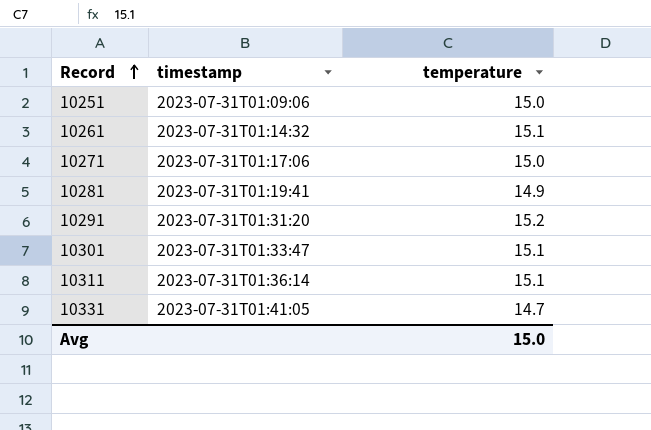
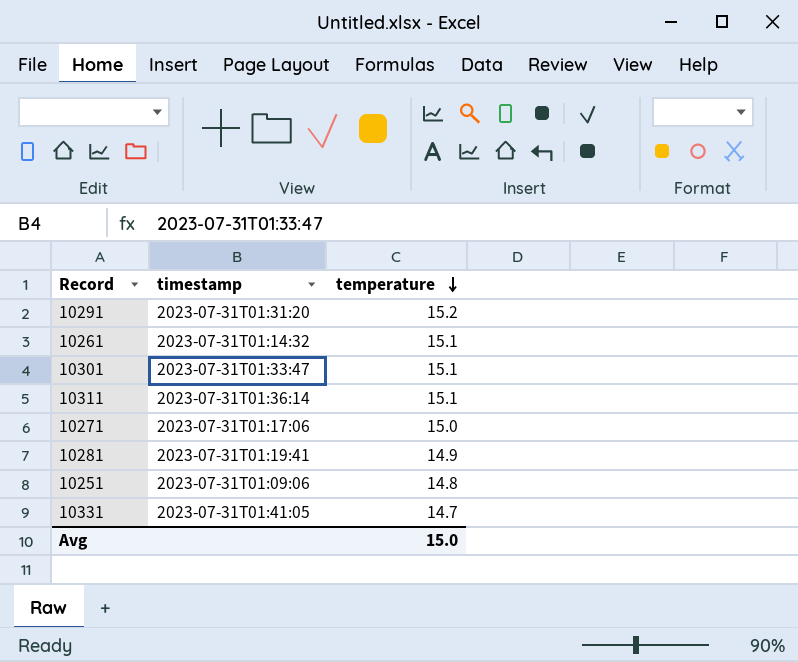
row order: Record ascending -> temperature descending
10251 | temperature: 15.0 -> 14.8

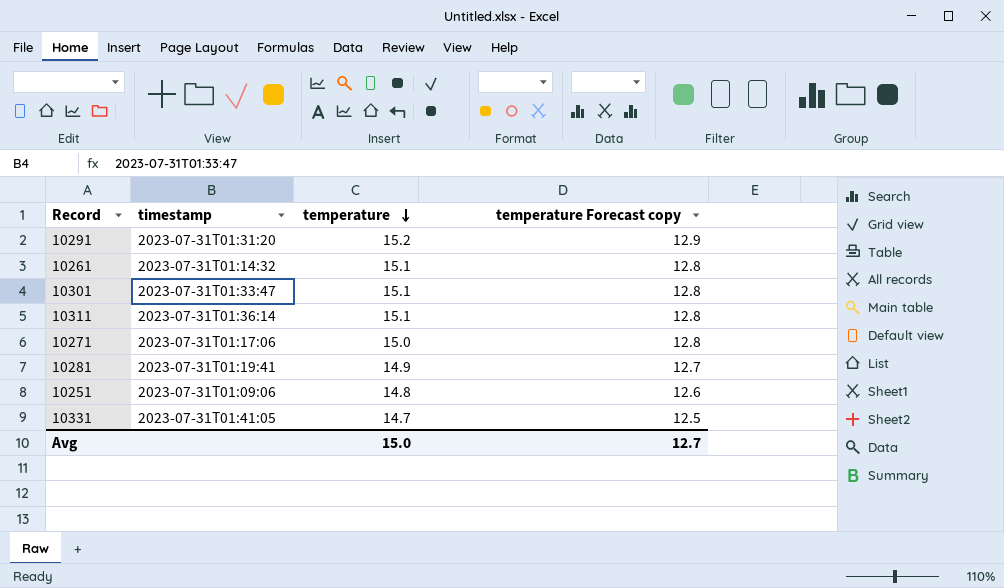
column temperature Forecast copy | formula: none -> [temperature] * 0.85

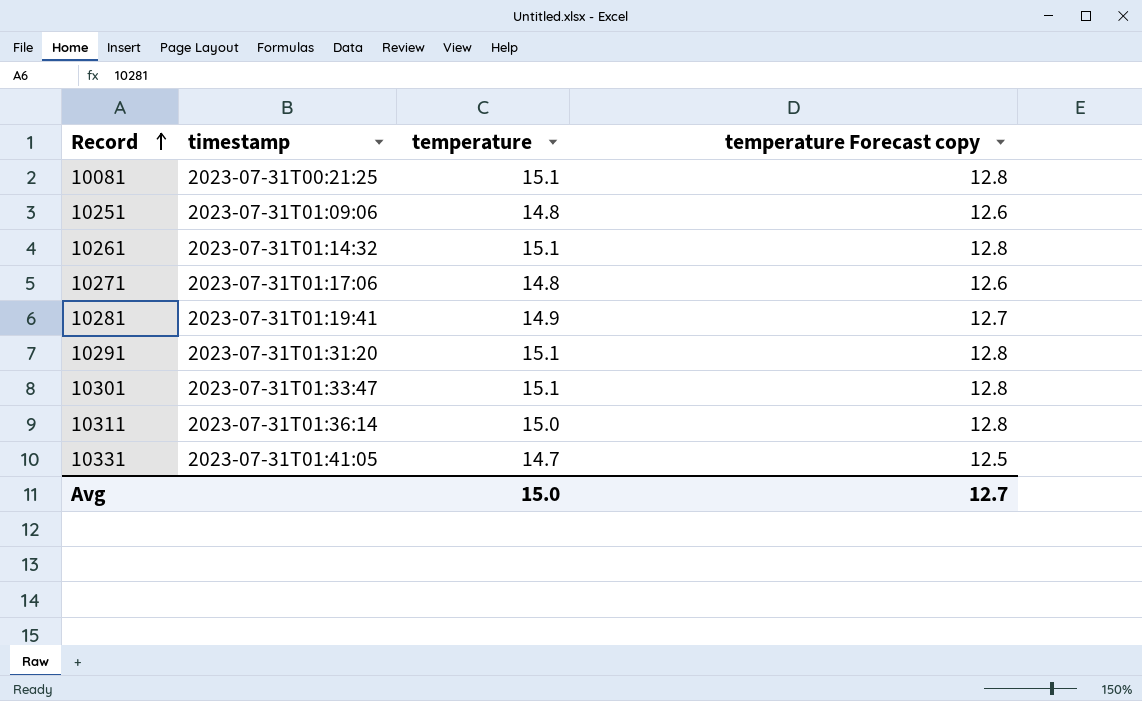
row order: temperature descending -> Record ascending
row 10081: none -> 2023-07-31T00:21:25 | 15.1 | 12.8
10271 | temperature: 15.0 -> 14.8
10271 | temperature Forecast copy: 12.8 -> 12.6
10291 | temperature: 15.2 -> 15.1
10291 | temperature Forecast copy: 12.9 -> 12.8
10311 | temperature: 15.1 -> 15.0

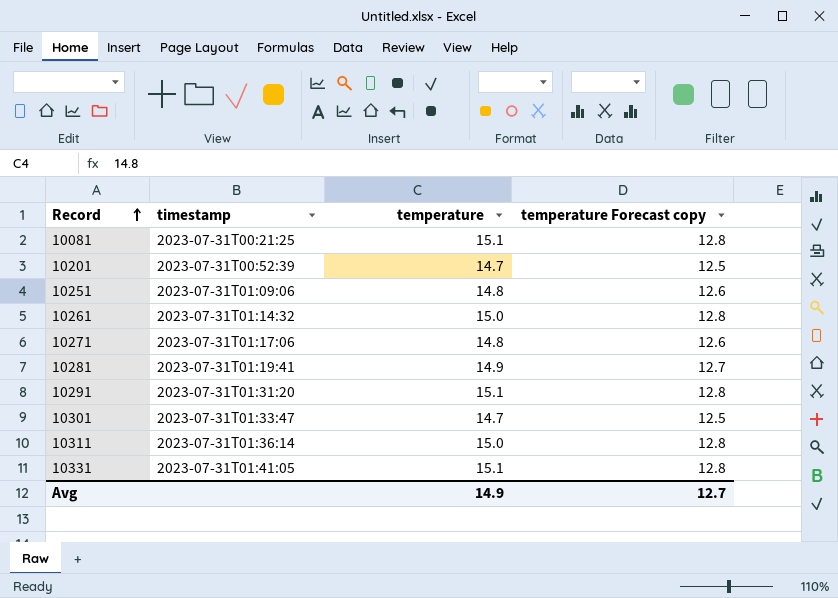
row 10201: none -> 2023-07-31T00:52:39 | 14.7 | 12.5
10261 | temperature: 15.1 -> 15.0
10301 | temperature: 15.1 -> 14.7
10301 | temperature Forecast copy: 12.8 -> 12.5
10331 | temperature: 14.7 -> 15.1
10331 | temperature Forecast copy: 12.5 -> 12.8
Avg | temperature: 15.0 -> 14.9

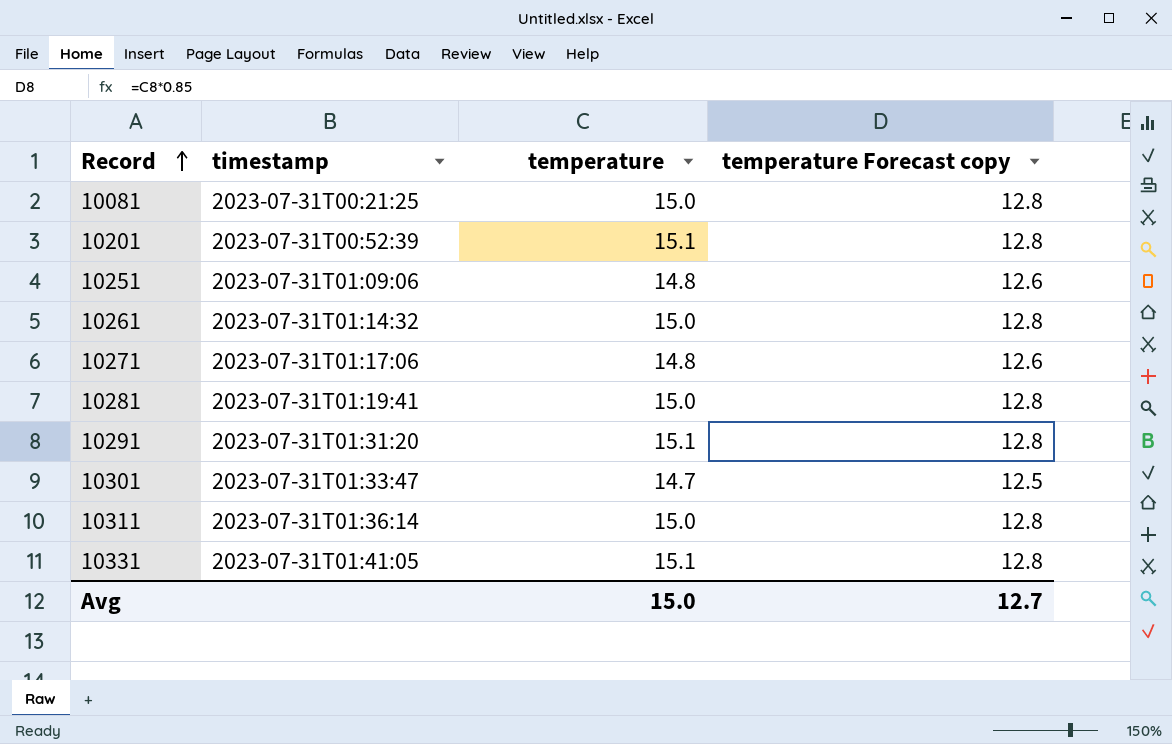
10081 | temperature: 15.1 -> 15.0
10201 | temperature: 14.7 -> 15.1
10201 | temperature Forecast copy: 12.5 -> 12.8
10281 | temperature: 14.9 -> 15.0
10281 | temperature Forecast copy: 12.7 -> 12.8
Avg | temperature: 14.9 -> 15.0

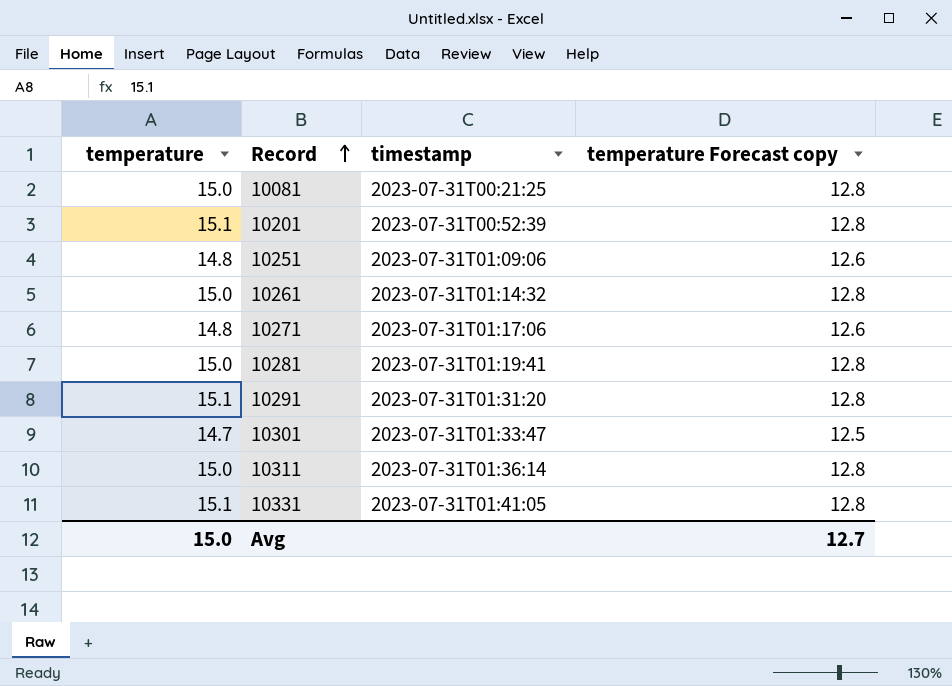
column temperature | position: 3 -> 1

